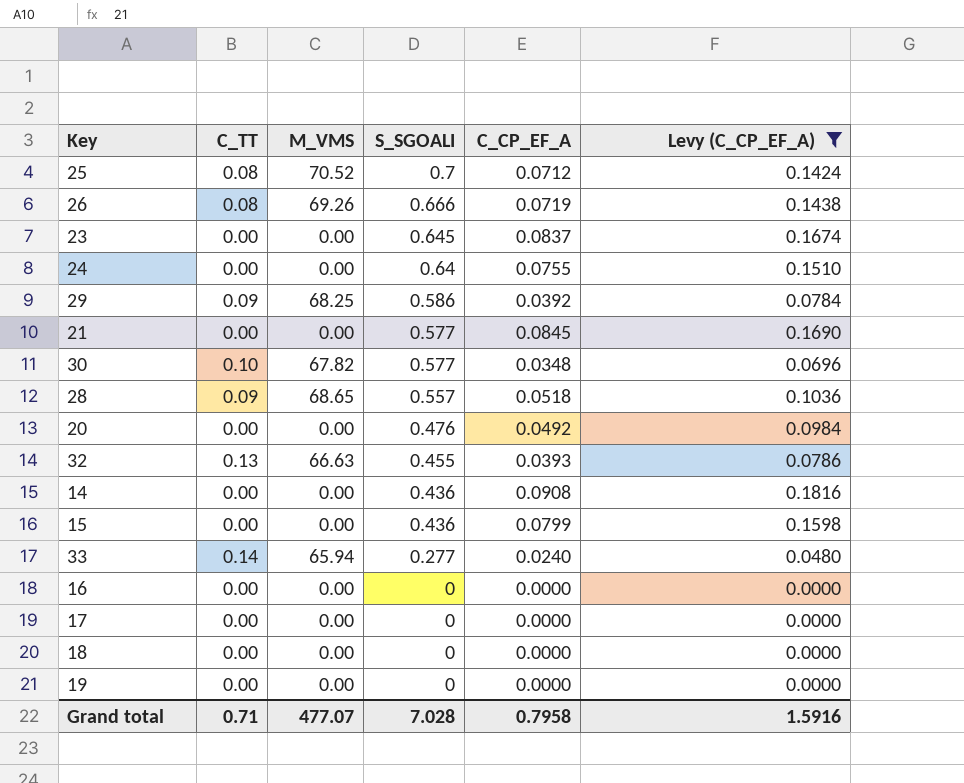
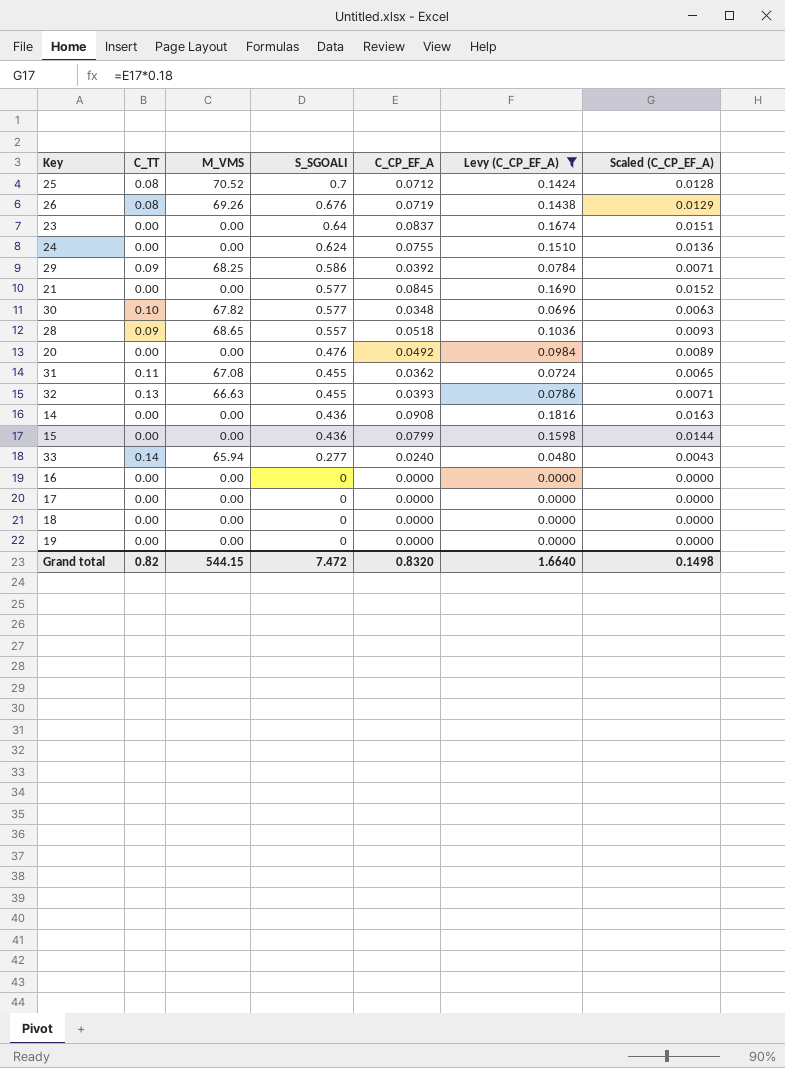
column Scaled (C_CP_EF_A) | formula: none -> [C_CP_EF_A] * 0.18
26 | S_SGOALI: 0.666 -> 0.676
23 | S_SGOALI: 0.645 -> 0.64
24 | S_SGOALI: 0.64 -> 0.624
row 31: none -> 0.11 | 67.08 | 0.455 | 0.0362 | 0.0724 | 0.0065
Grand total | C_TT: 0.71 -> 0.82
Grand total | M_VMS: 477.07 -> 544.15
Grand total | S_SGOALI: 7.028 -> 7.472
Grand total | C_CP_EF_A: 0.7958 -> 0.8320
Grand total | Levy (C_CP_EF_A): 1.5916 -> 1.6640

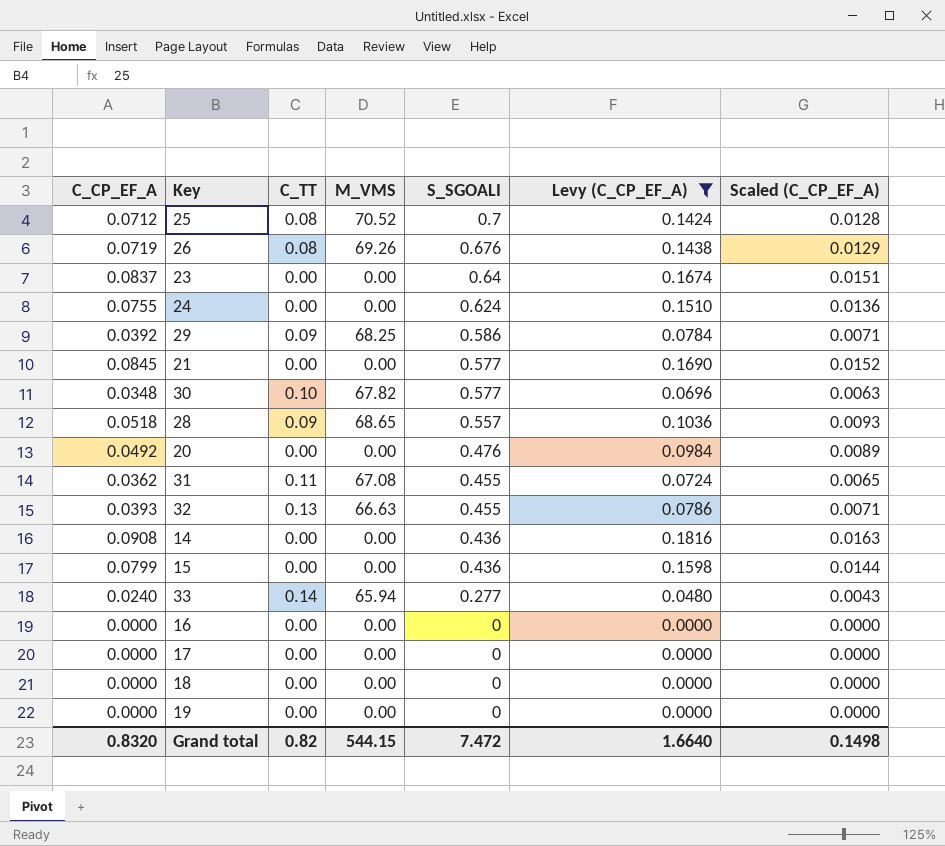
column C_CP_EF_A | position: 5 -> 1

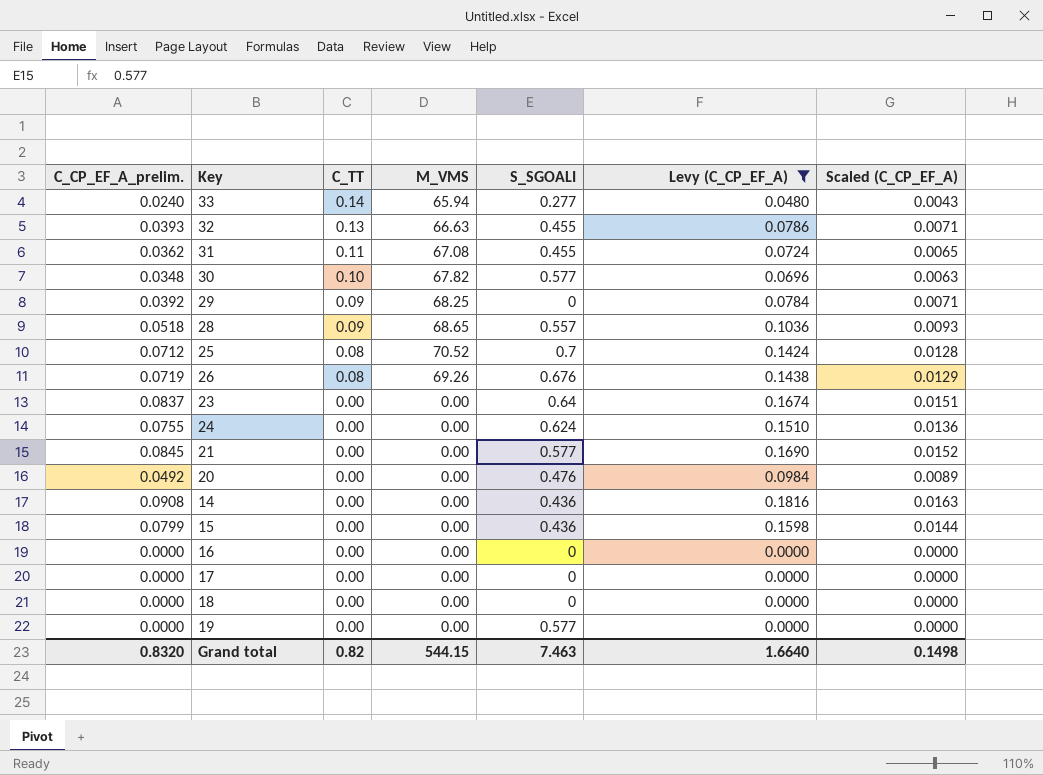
row order: S_SGOALI descending -> C_TT descending
column name: C_CP_EF_A -> C_CP_EF_A_prelim.
29 | S_SGOALI: 0.586 -> 0
19 | S_SGOALI: 0 -> 0.577
Grand total | S_SGOALI: 7.472 -> 7.463

